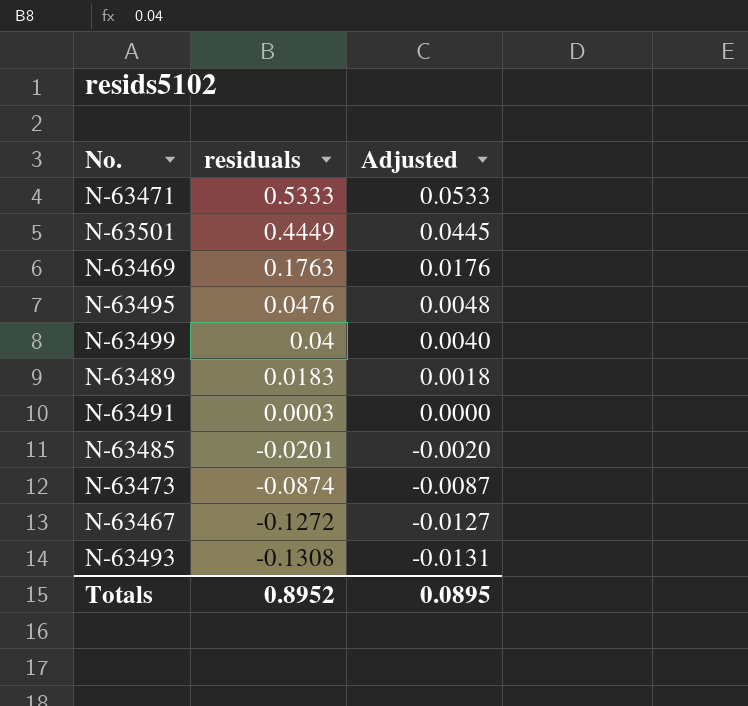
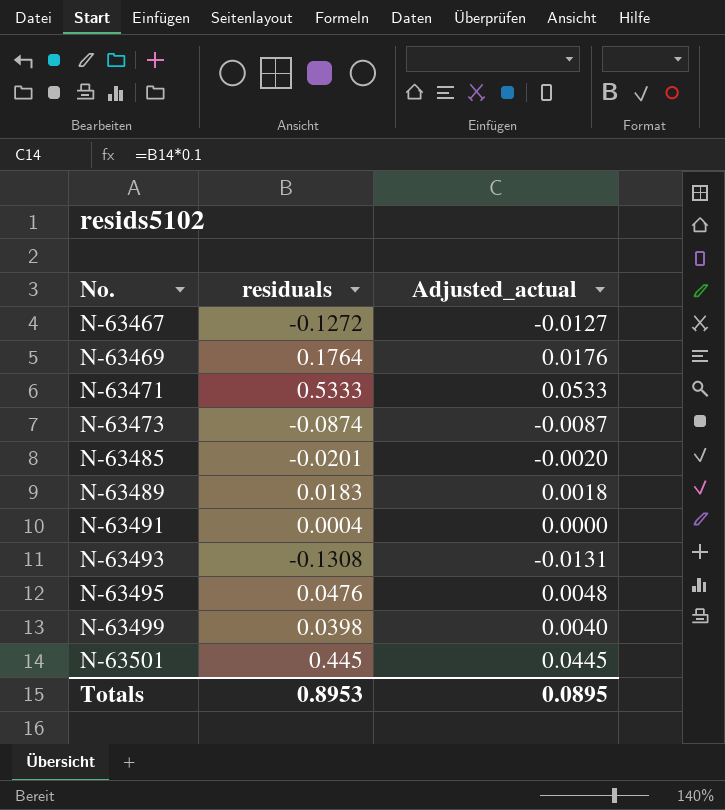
row order: residuals descending -> No. ascending
column name: Adjusted -> Adjusted_actual
N-63469 | residuals: 0.1763 -> 0.1764
N-63491 | residuals: 0.0003 -> 0.0004
N-63499 | residuals: 0.04 -> 0.0398
N-63501 | residuals: 0.4449 -> 0.445
Totals | residuals: 0.8952 -> 0.8953

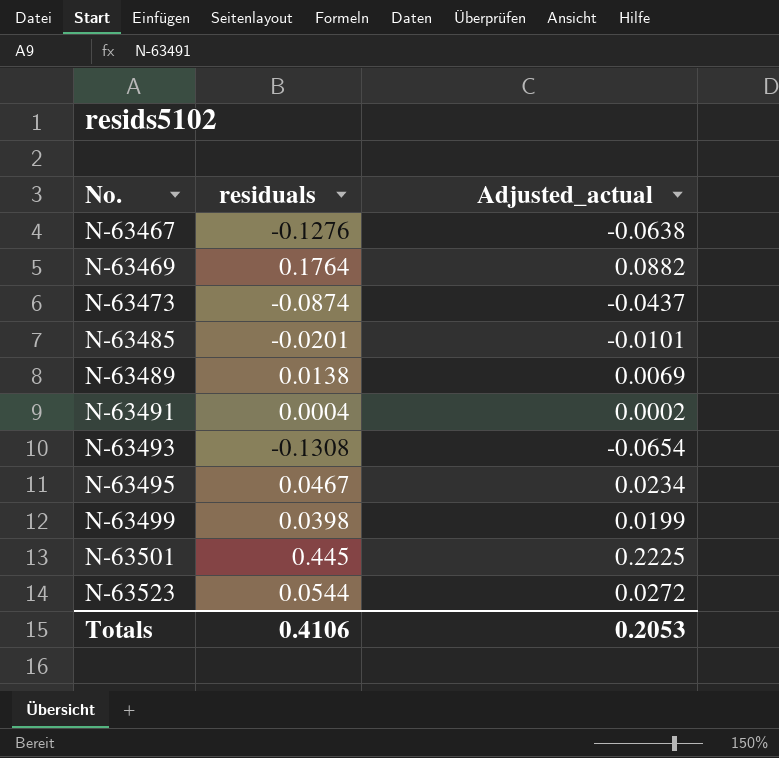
column Adjusted_actual | formula: [residuals] * 0.1 -> [residuals] * 0.5
row N-63471: 0.5333 | 0.0533 -> none
N-63467 | residuals: -0.1272 -> -0.1276
N-63489 | residuals: 0.0183 -> 0.0138
N-63495 | residuals: 0.0476 -> 0.0467
row N-63523: none -> 0.0544 | 0.0272
Totals | residuals: 0.8953 -> 0.4106
Totals | Adjusted_actual: 0.0895 -> 0.2053

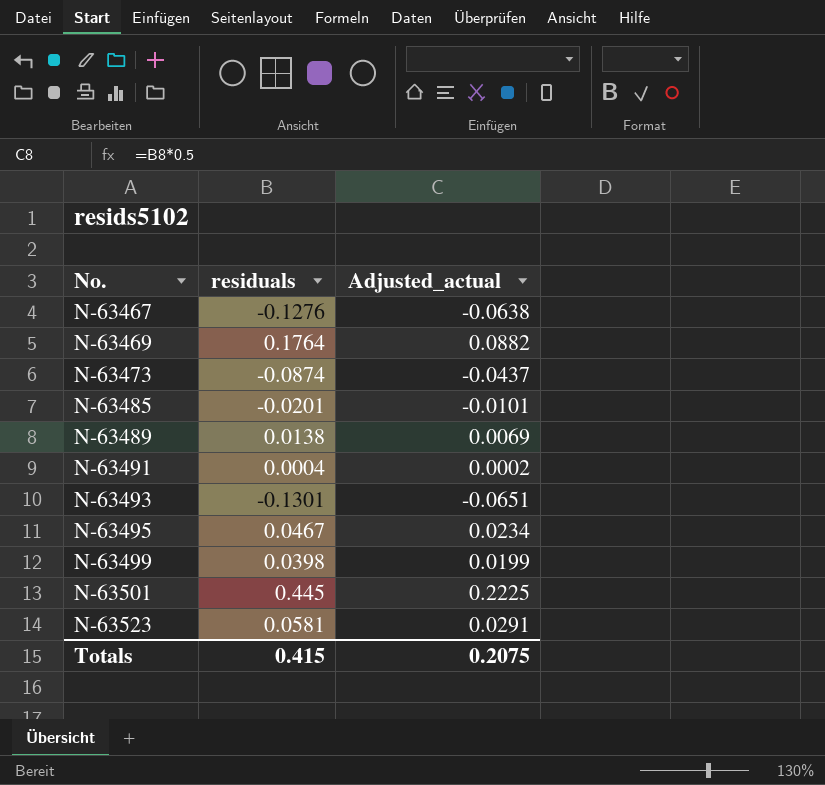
N-63493 | residuals: -0.1308 -> -0.1301
N-63493 | Adjusted_actual: -0.0654 -> -0.0651
N-63523 | residuals: 0.0544 -> 0.0581
N-63523 | Adjusted_actual: 0.0272 -> 0.0291
Totals | residuals: 0.4106 -> 0.415
Totals | Adjusted_actual: 0.2053 -> 0.2075

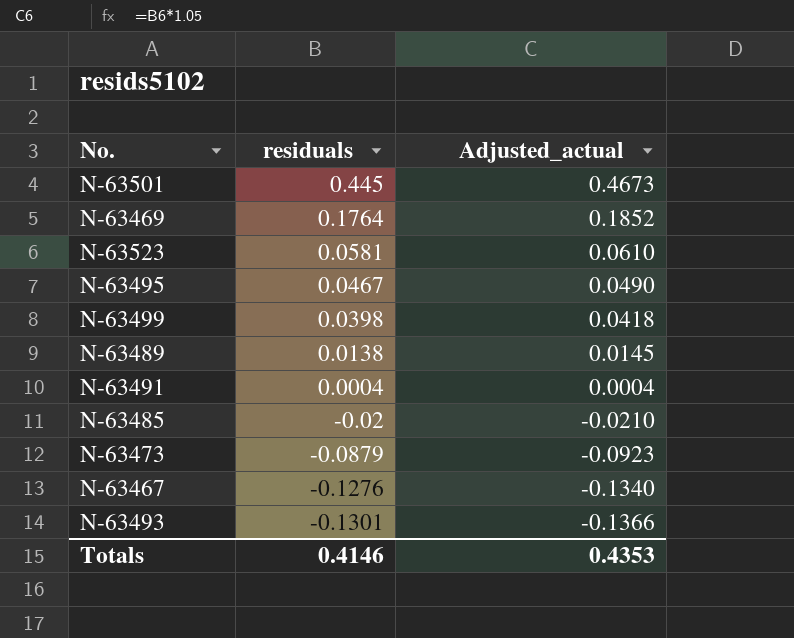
row order: No. ascending -> residuals descending
column Adjusted_actual | formula: [residuals] * 0.5 -> [residuals] * 1.05
N-63485 | residuals: -0.0201 -> -0.02
N-63473 | residuals: -0.0874 -> -0.0879
Totals | residuals: 0.415 -> 0.4146
Totals | Adjusted_actual: 0.2075 -> 0.4353

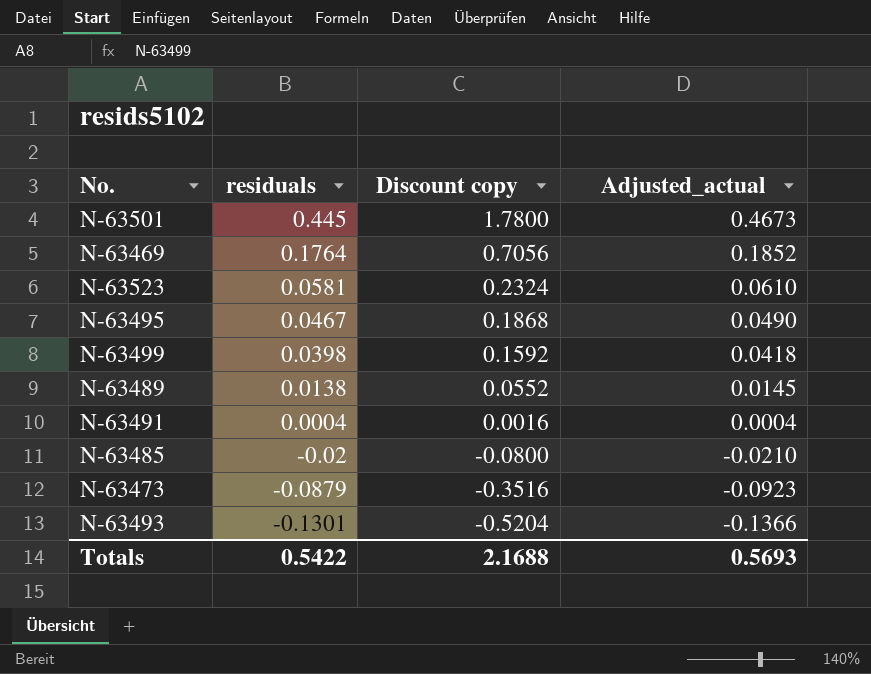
column Discount copy | formula: none -> [residuals] * 4
row N-63467: -0.1276 | -0.1340 -> none
Totals | residuals: 0.4146 -> 0.5422
Totals | Adjusted_actual: 0.4353 -> 0.5693

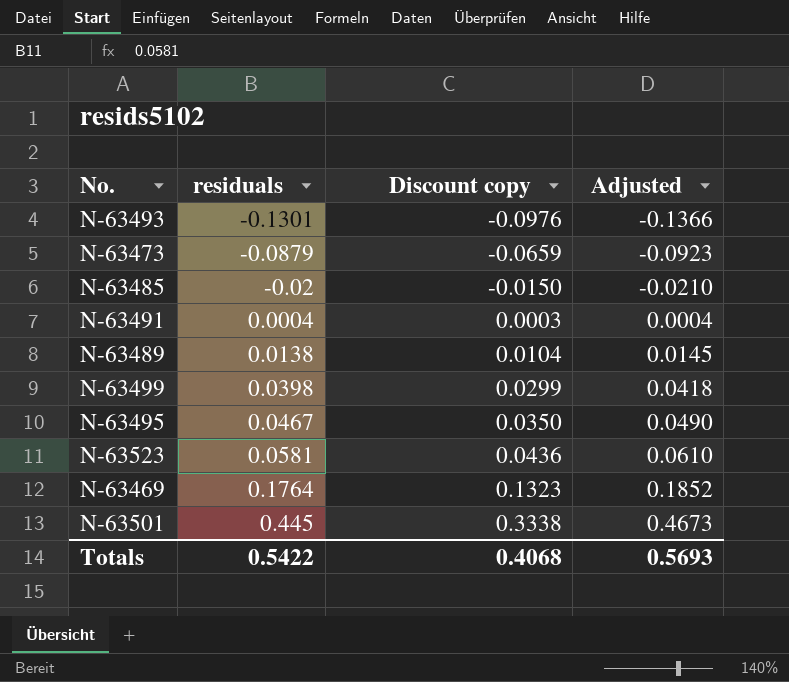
row order: residuals descending -> residuals ascending
column Discount copy | formula: [residuals] * 4 -> [residuals] * 0.75
column name: Adjusted_actual -> Adjusted
Totals | Discount copy: 2.1688 -> 0.4068

